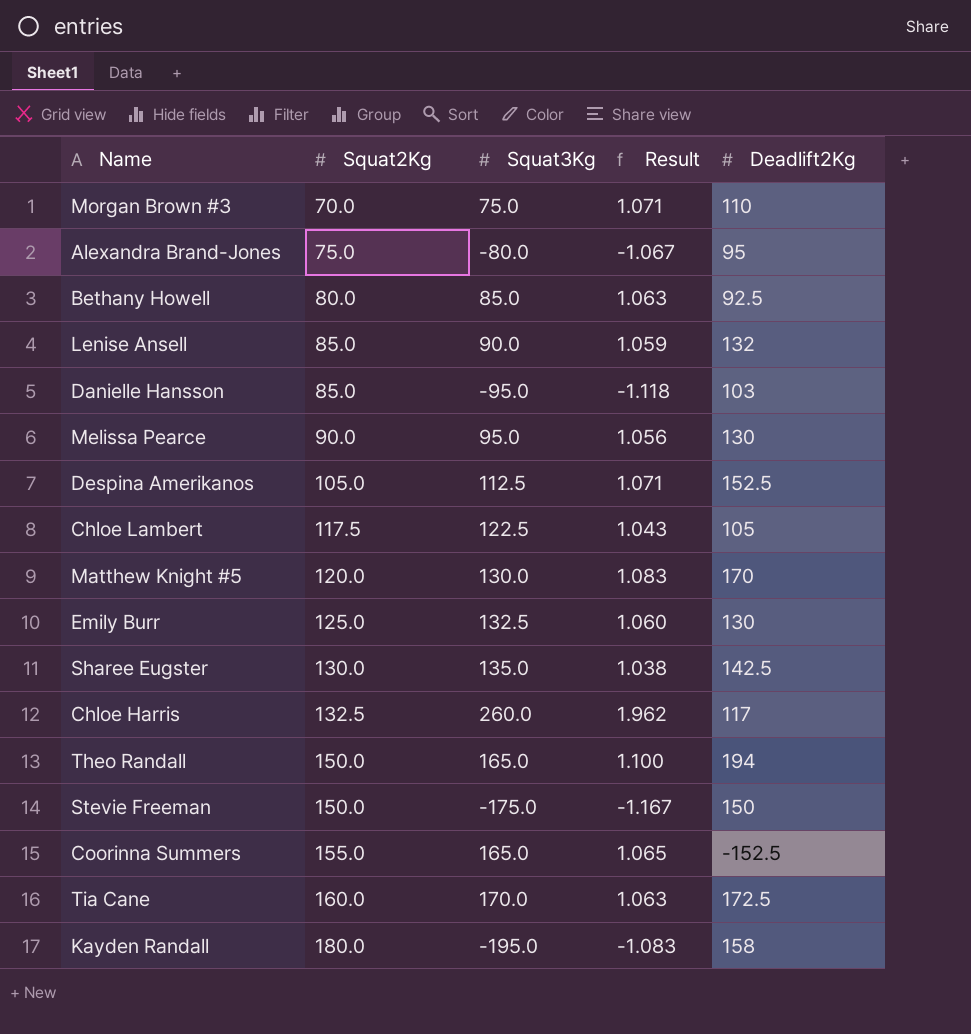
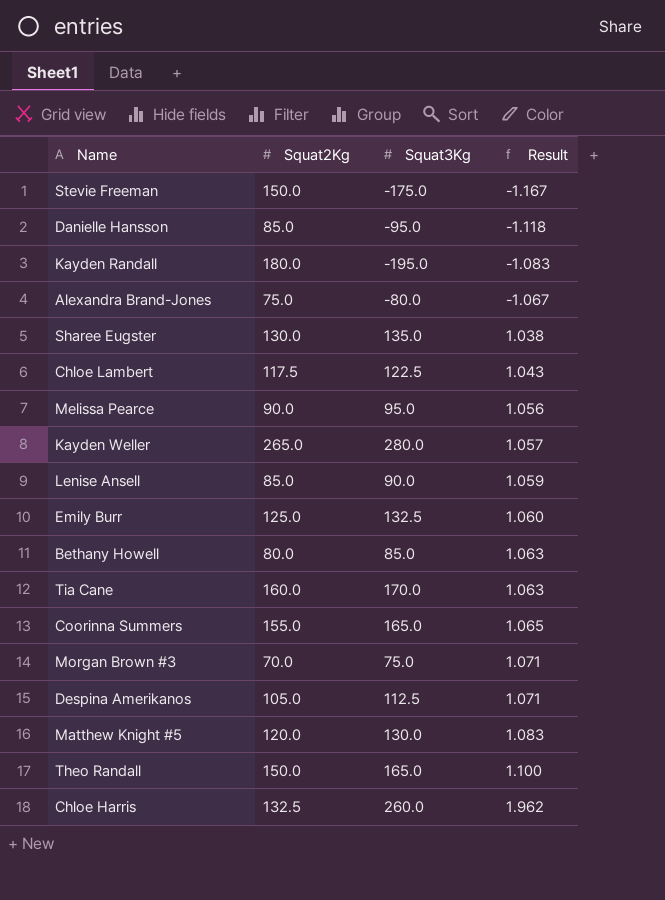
row order: Squat2Kg ascending -> Result ascending
column Deadlift2Kg | position: 5 -> none
row Kayden Weller: none -> 265.0 | 280.0 | 1.057

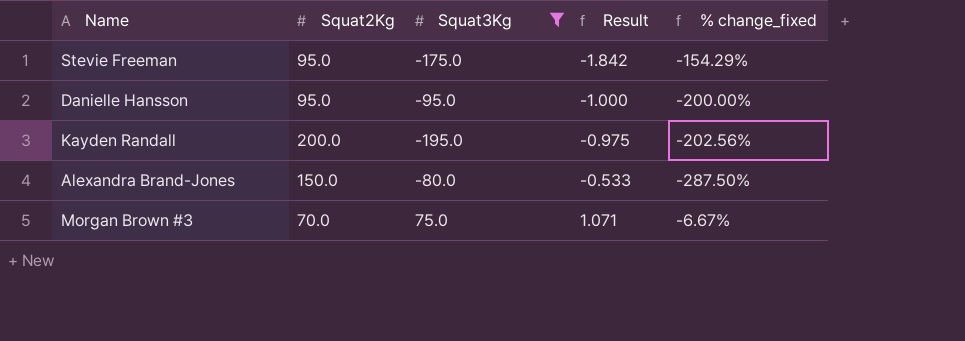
filter: none -> Squat3Kg <= 75.0
column % change_fixed | formula: none -> ([Squat2Kg] - [Squat3Kg]) / [Squat3Kg]
Stevie Freeman | Squat2Kg: 150.0 -> 95.0
Stevie Freeman | Result: -1.167 -> -1.842
Danielle Hansson | Squat2Kg: 85.0 -> 95.0
Danielle Hansson | Result: -1.118 -> -1.000
Kayden Randall | Squat2Kg: 180.0 -> 200.0
Kayden Randall | Result: -1.083 -> -0.975
Alexandra Brand-Jones | Squat2Kg: 75.0 -> 150.0
Alexandra Brand-Jones | Result: -1.067 -> -0.533

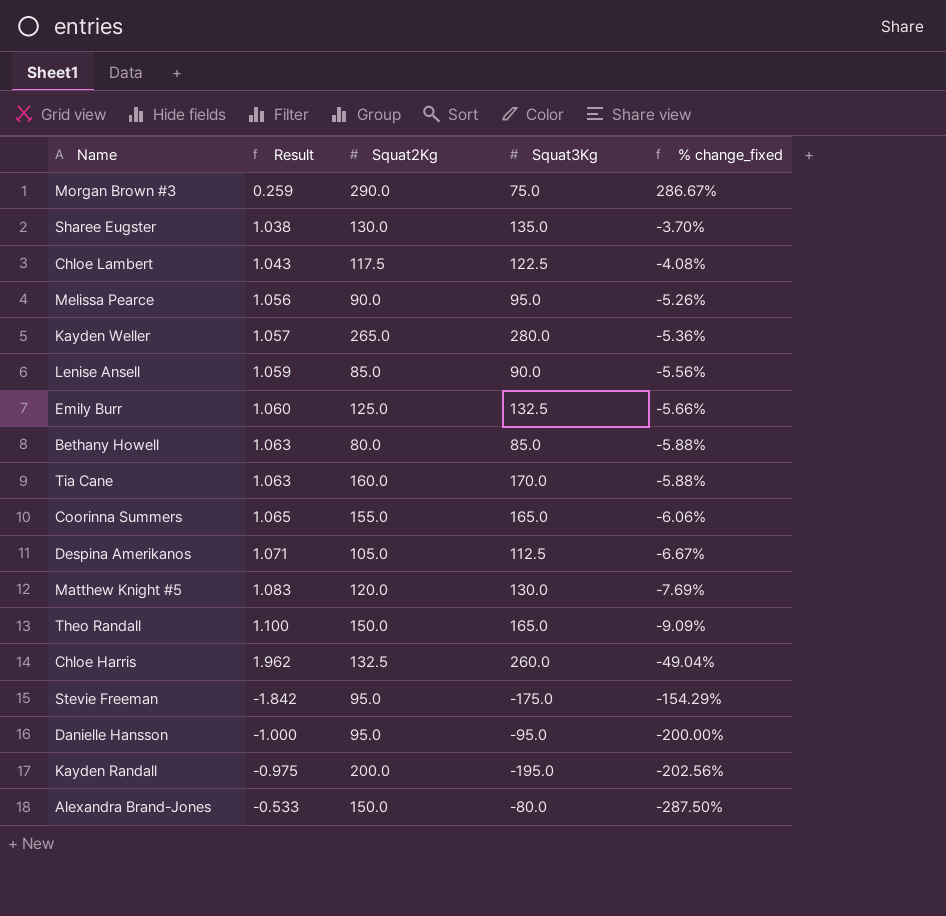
filter: Squat3Kg <= 75.0 -> none
row order: Result ascending -> % change_fixed descending
column Result | position: 4 -> 2
Morgan Brown #3 | Result: 1.071 -> 0.259
Morgan Brown #3 | Squat2Kg: 70.0 -> 290.0
Morgan Brown #3 | % change_fixed: -6.67% -> 286.67%

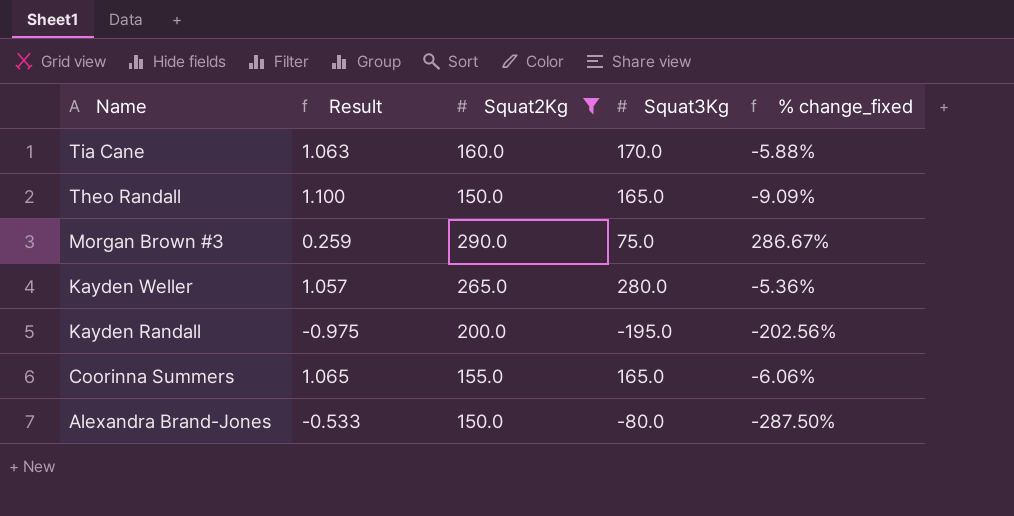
filter: none -> Squat2Kg >= 150.0
row order: % change_fixed descending -> Name descending

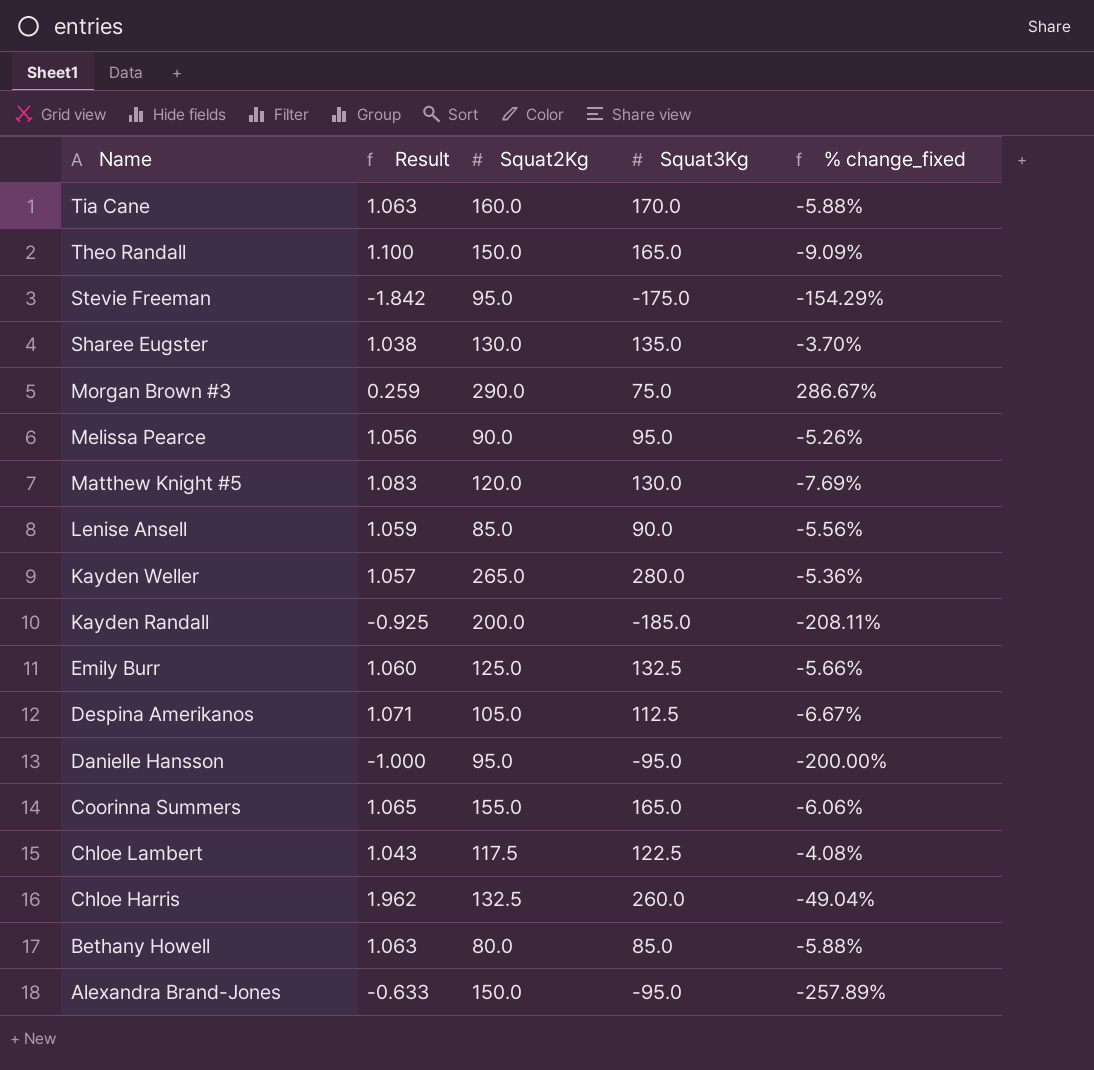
filter: Squat2Kg >= 150.0 -> none
Kayden Randall | Result: -0.975 -> -0.925
Kayden Randall | Squat3Kg: -195.0 -> -185.0
Kayden Randall | % change_fixed: -202.56% -> -208.11%
Alexandra Brand-Jones | Result: -0.533 -> -0.633
Alexandra Brand-Jones | Squat3Kg: -80.0 -> -95.0
Alexandra Brand-Jones | % change_fixed: -287.50% -> -257.89%

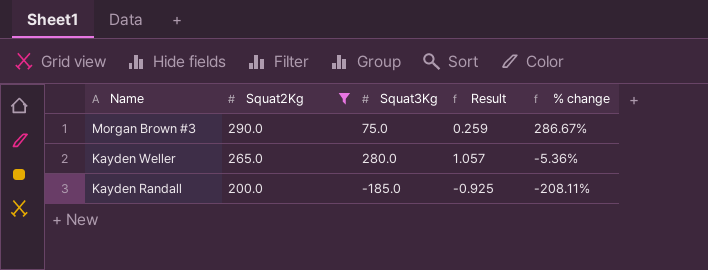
filter: none -> Squat2Kg >= 200.0
column Result | position: 2 -> 4
column name: % change_fixed -> % change

